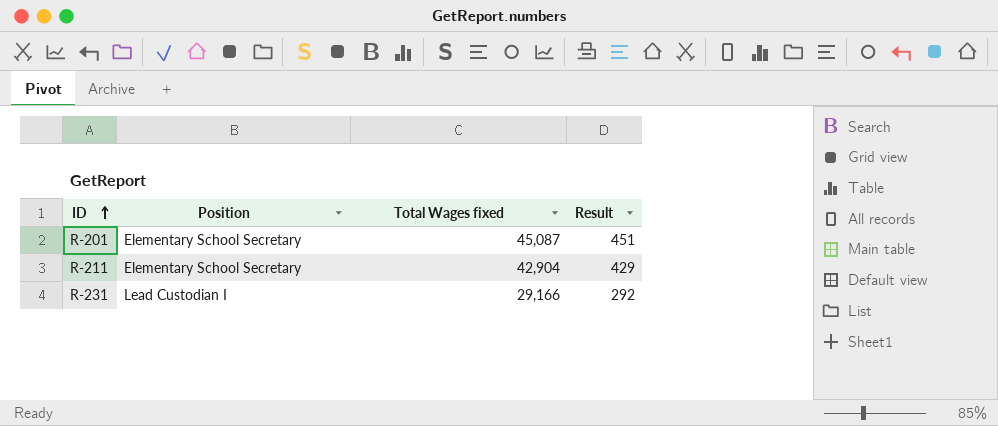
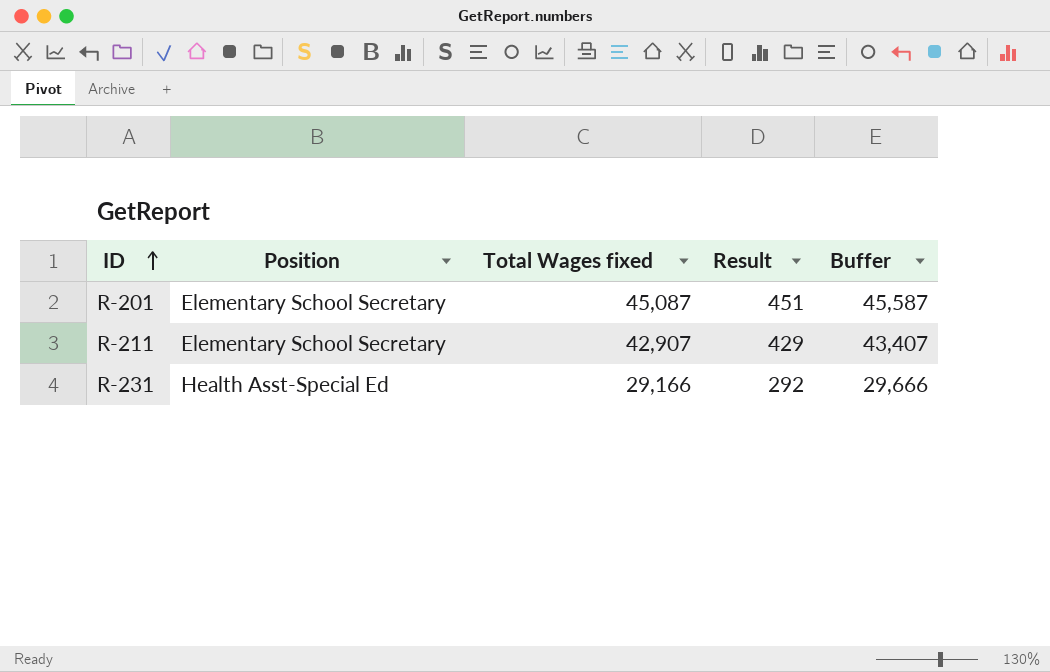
column Buffer | formula: none -> [Total Wages fixed] + 500
R-211 | Total Wages fixed: 42,904 -> 42,907
R-231 | Position: Lead Custodian I -> Health Asst-Special Ed

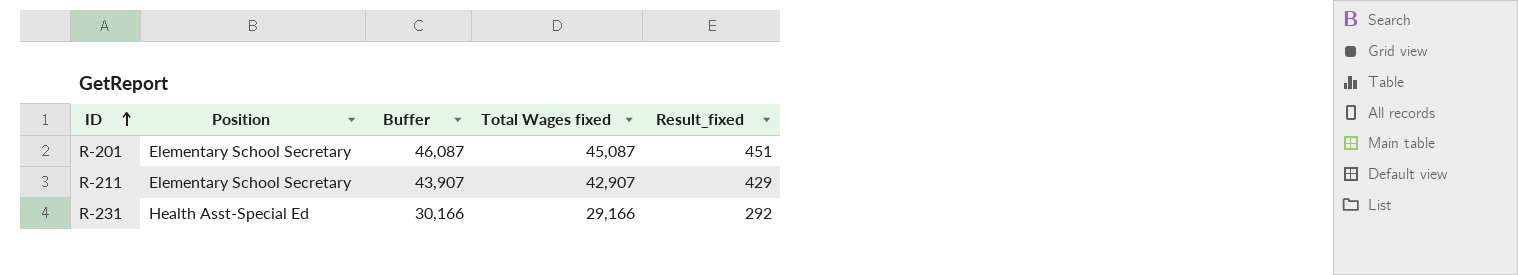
column Buffer | formula: [Total Wages fixed] + 500 -> [Total Wages fixed] + 1000
column Buffer | position: 5 -> 3
column name: Result -> Result_fixed

